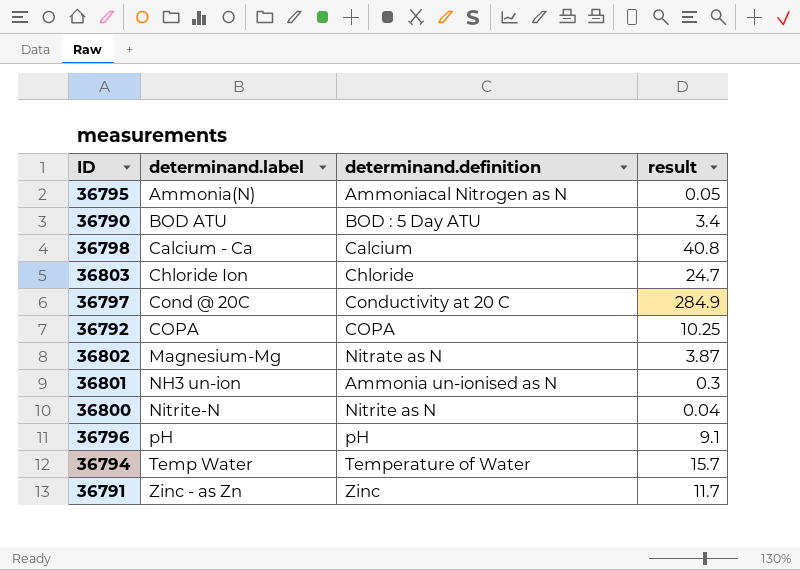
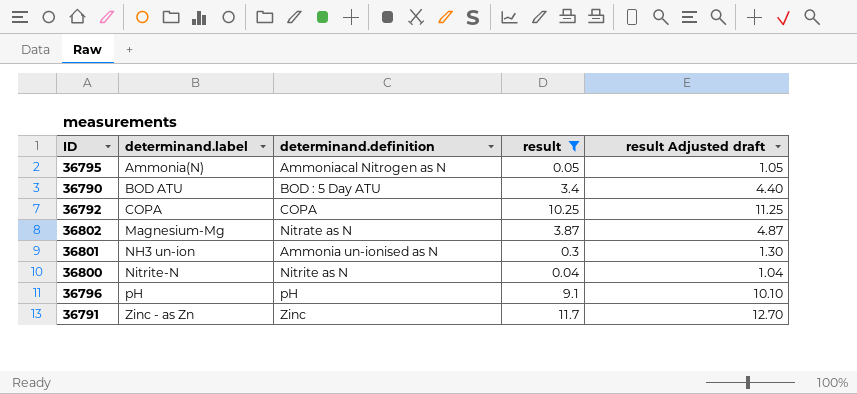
filter: none -> result <= 11.7
column result Adjusted draft | formula: none -> [result] + 1

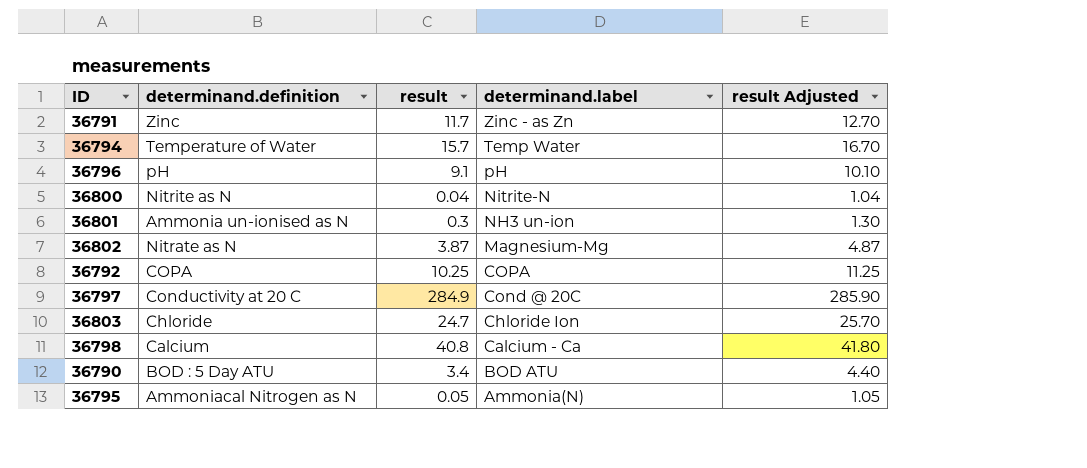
filter: result <= 11.7 -> none
row order: determinand.label ascending -> determinand.label descending
column determinand.label | position: 2 -> 4
column name: result Adjusted draft -> result Adjusted

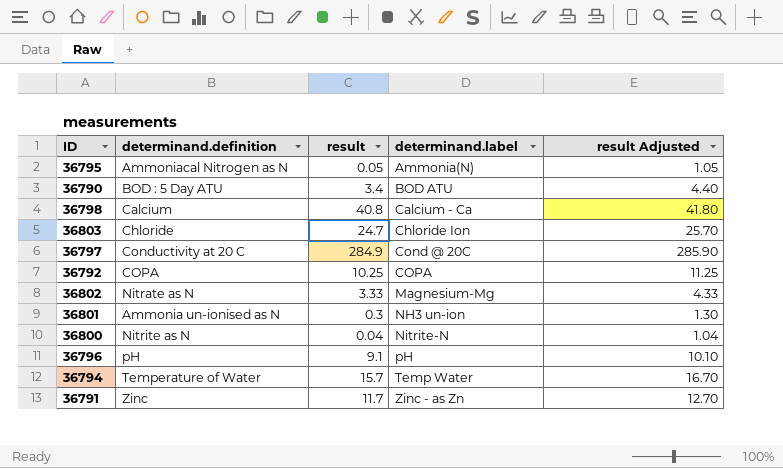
row order: determinand.label descending -> determinand.label ascending
36802 | result: 3.87 -> 3.33
36802 | result Adjusted: 4.87 -> 4.33

